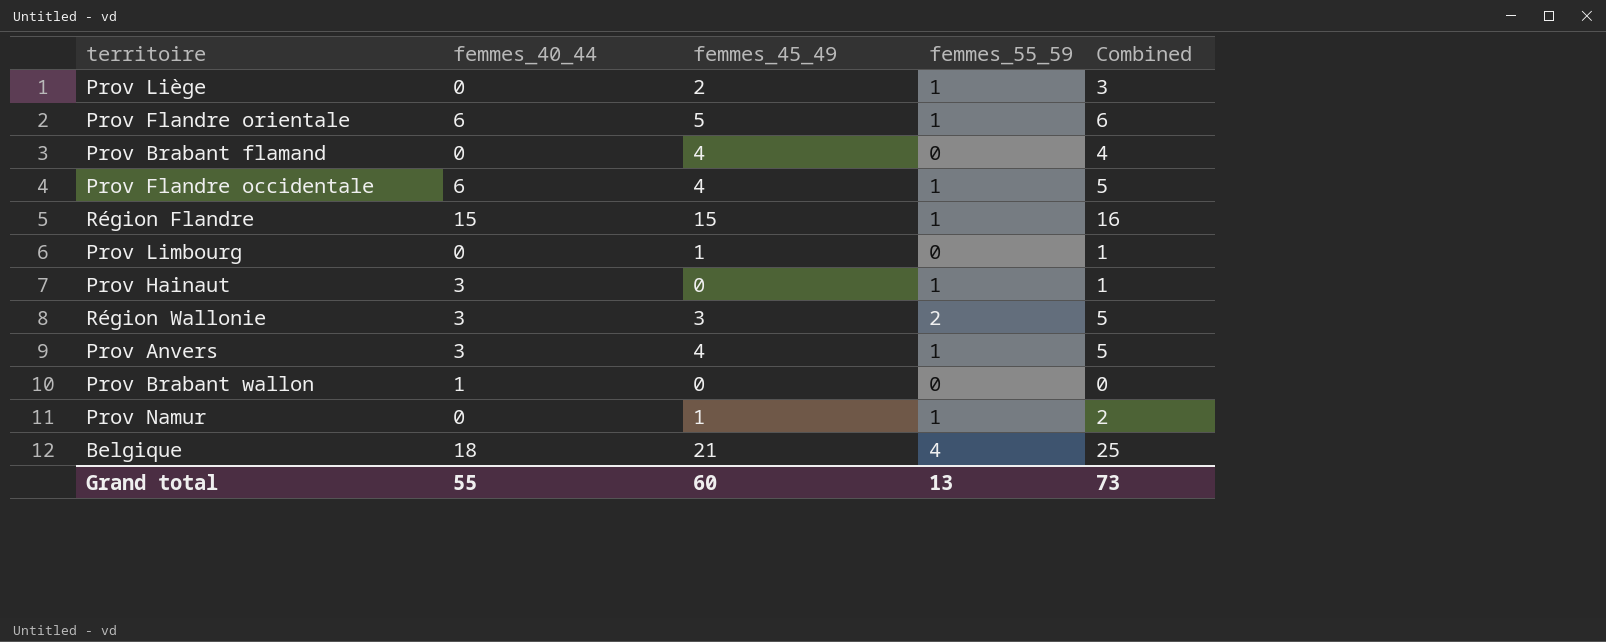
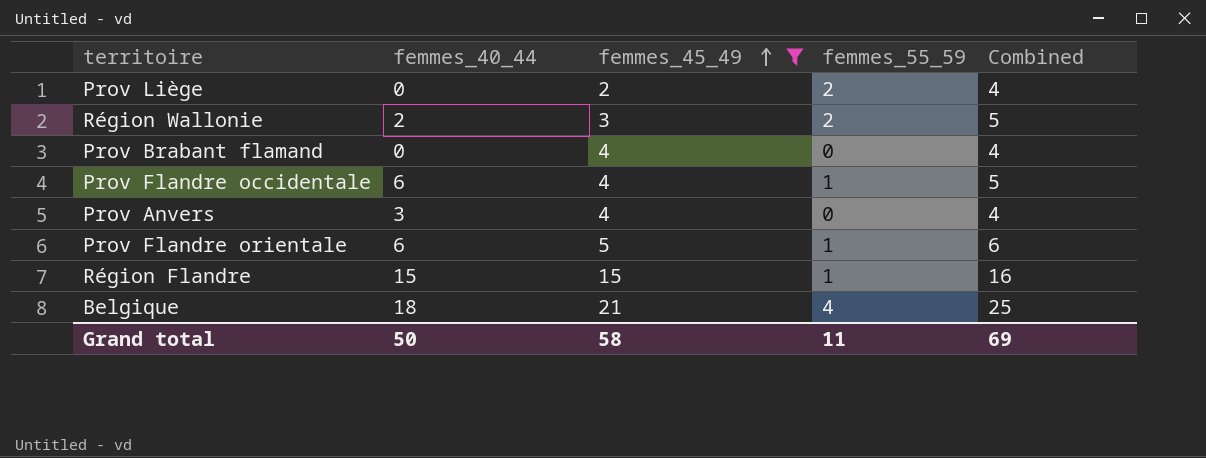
filter: none -> femmes_45_49 >= 2
row order: none -> femmes_45_49 ascending
Prov Liège | femmes_55_59: 1 -> 2
Prov Liège | Combined: 3 -> 4
Région Wallonie | femmes_40_44: 3 -> 2
Prov Anvers | femmes_55_59: 1 -> 0
Prov Anvers | Combined: 5 -> 4
Grand total | femmes_40_44: 55 -> 50
Grand total | femmes_45_49: 60 -> 58
Grand total | femmes_55_59: 13 -> 11
Grand total | Combined: 73 -> 69

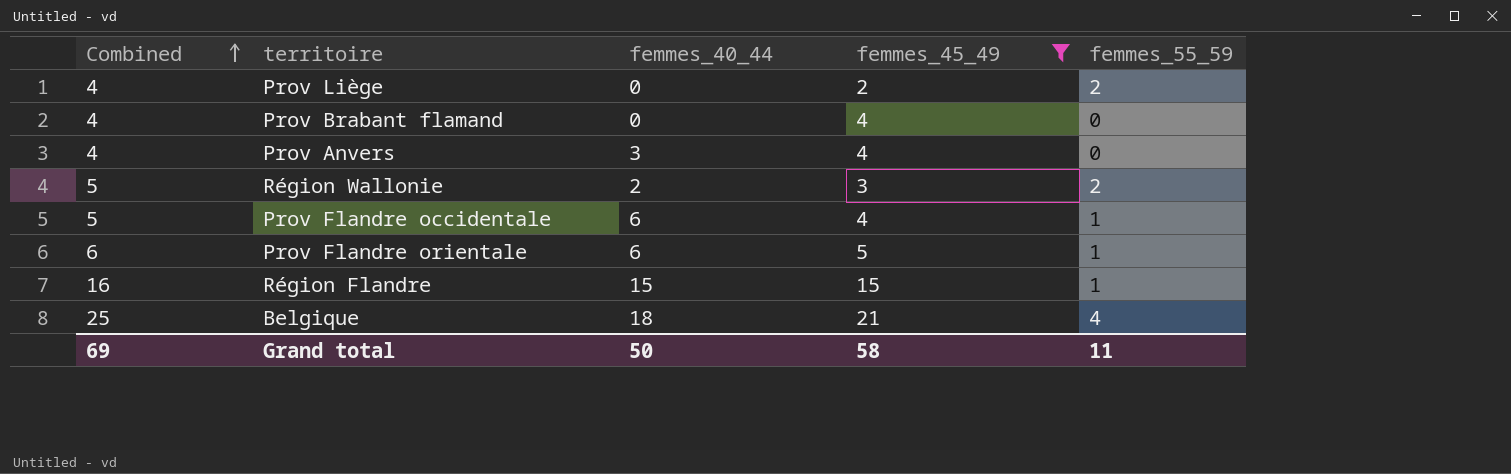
row order: femmes_45_49 ascending -> Combined ascending
column Combined | position: 5 -> 1

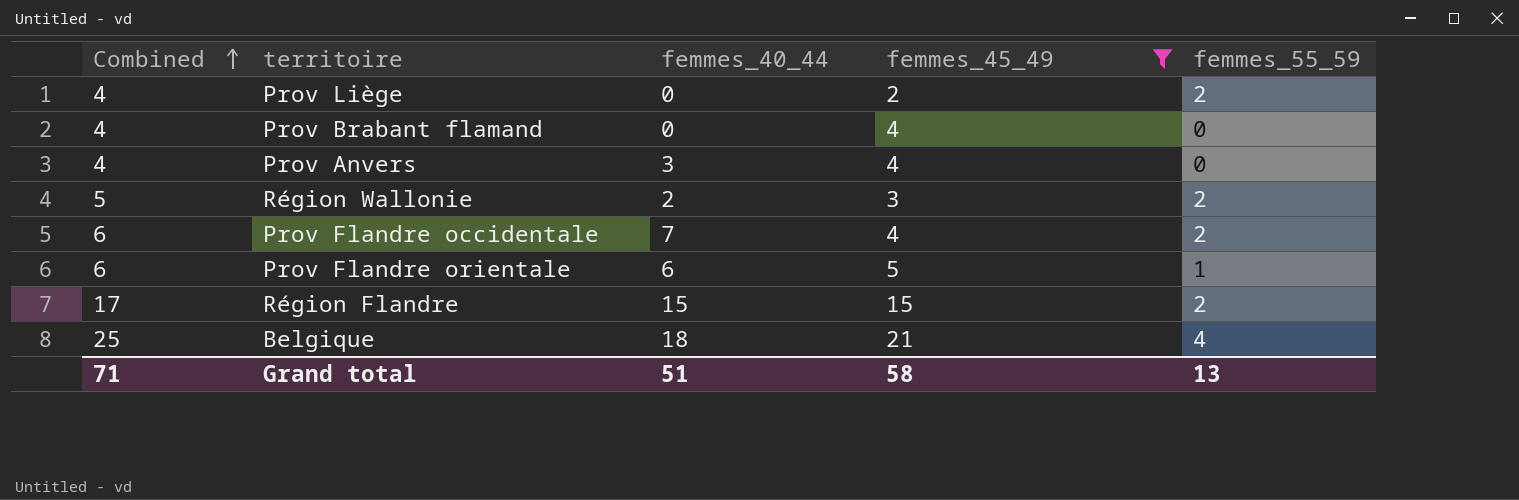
Prov Flandre occidentale | Combined: 5 -> 6
Prov Flandre occidentale | femmes_40_44: 6 -> 7
Prov Flandre occidentale | femmes_55_59: 1 -> 2
Région Flandre | Combined: 16 -> 17
Région Flandre | femmes_55_59: 1 -> 2
Grand total | Combined: 69 -> 71
Grand total | femmes_40_44: 50 -> 51
Grand total | femmes_55_59: 11 -> 13

